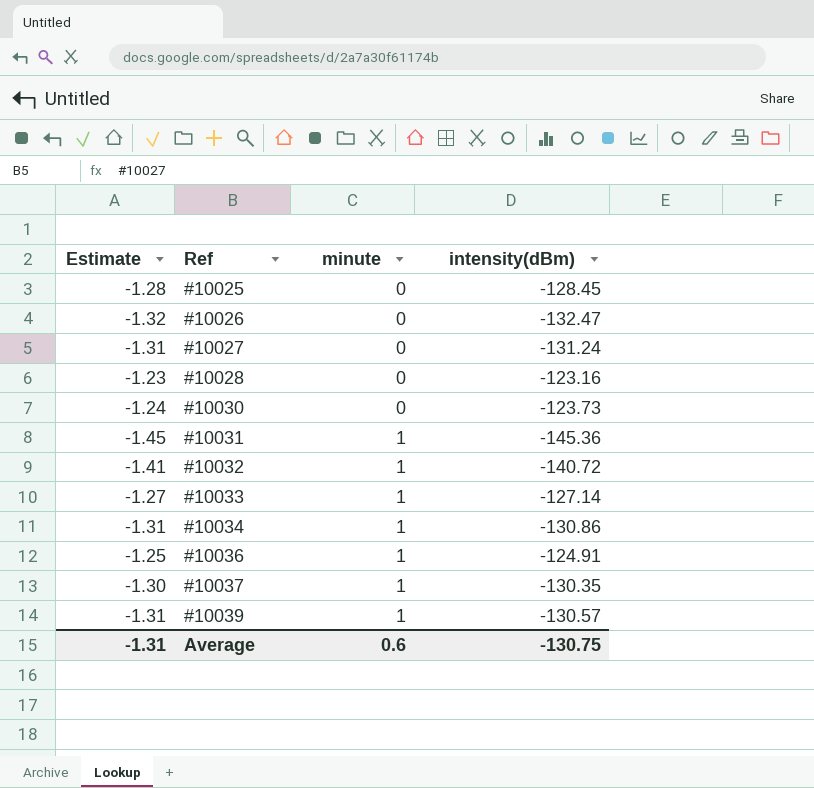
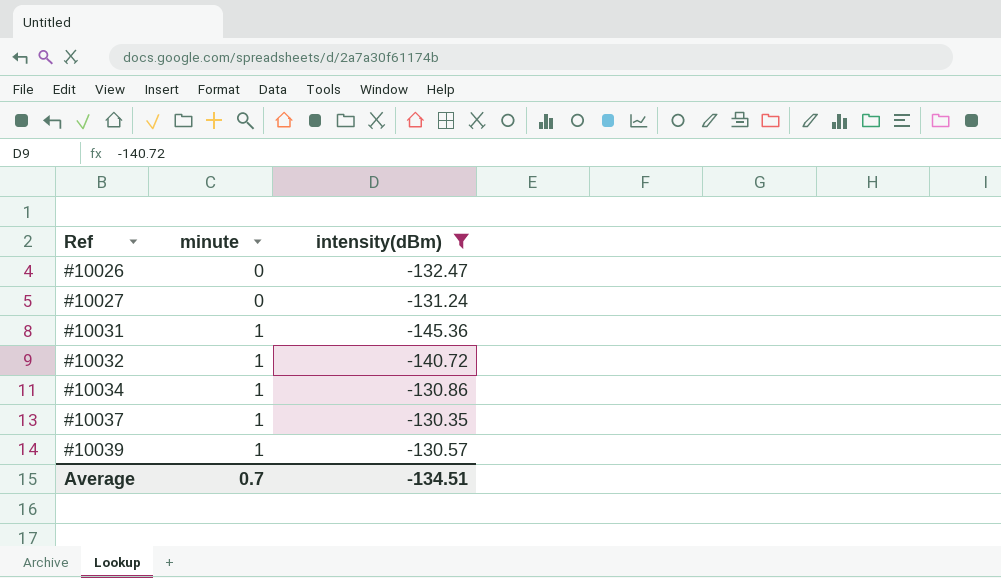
filter: none -> intensity(dBm) <= -130.35
column Estimate | formula: [intensity(dBm)] * 0.01 -> none
Average | minute: 0.6 -> 0.7
Average | intensity(dBm): -130.75 -> -134.51

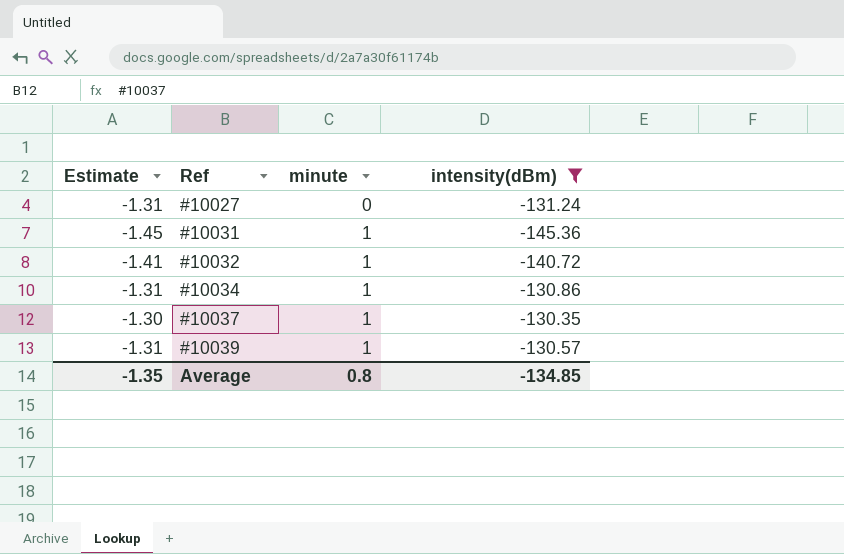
column Estimate | formula: none -> [intensity(dBm)] * 0.01
row #10026: 0 | -132.47 -> none
Average | minute: 0.7 -> 0.8
Average | intensity(dBm): -134.51 -> -134.85

